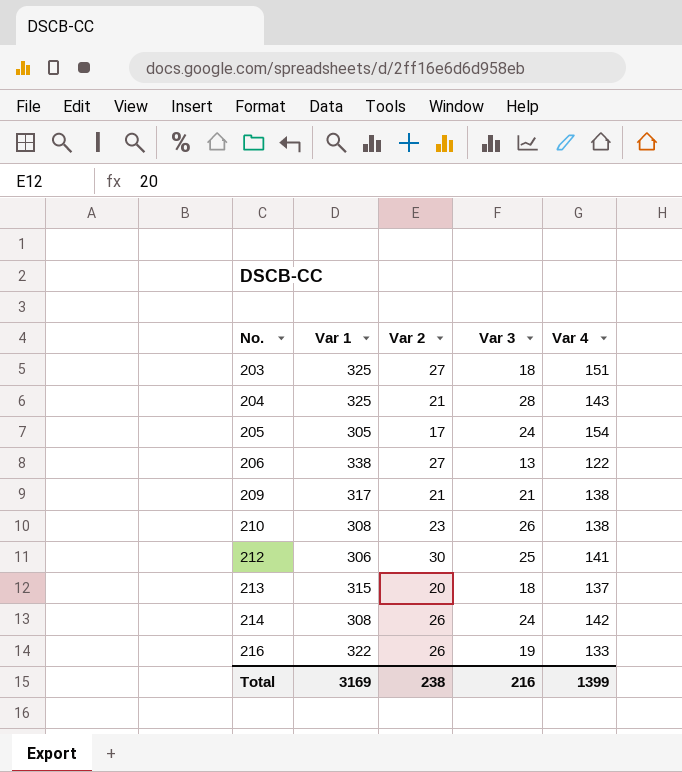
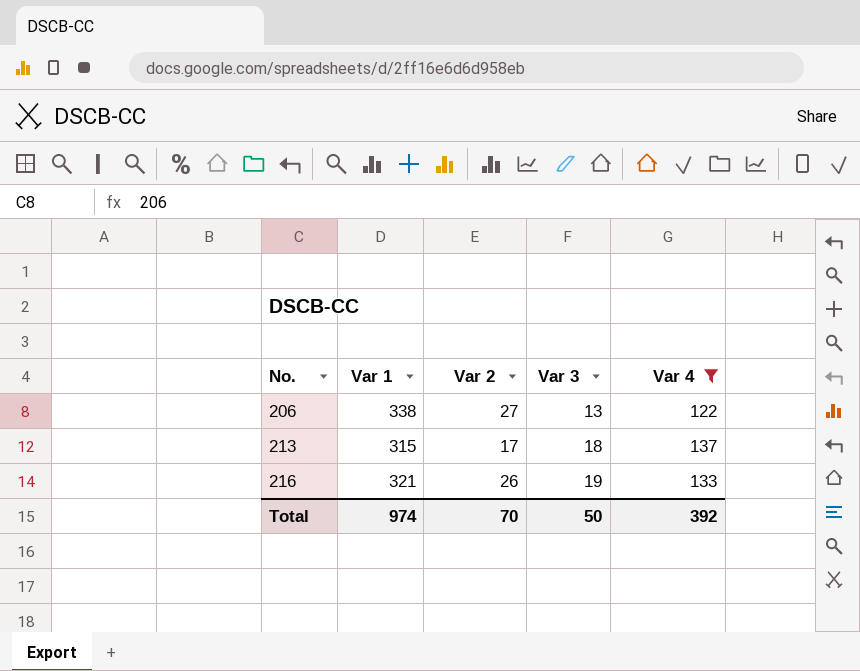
filter: none -> Var 4 <= 137
213 | Var 2: 20 -> 17
216 | Var 1: 322 -> 321
Total | Var 1: 3169 -> 974
Total | Var 2: 238 -> 70
Total | Var 3: 216 -> 50
Total | Var 4: 1399 -> 392

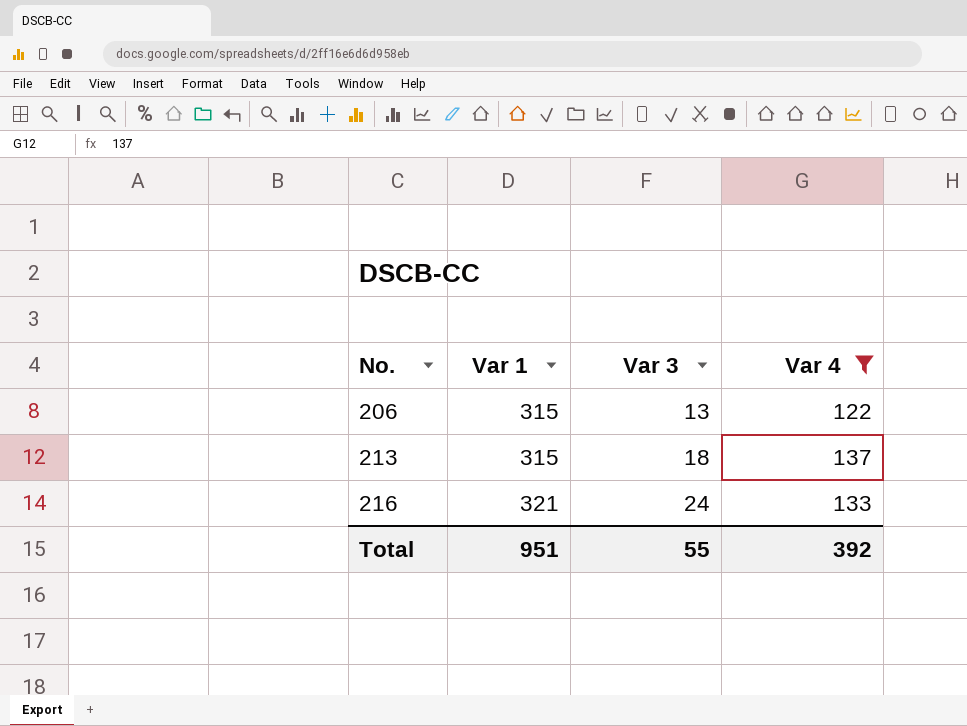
column Var 2 | position: 3 -> none
206 | Var 1: 338 -> 315
216 | Var 3: 19 -> 24
Total | Var 1: 974 -> 951
Total | Var 3: 50 -> 55

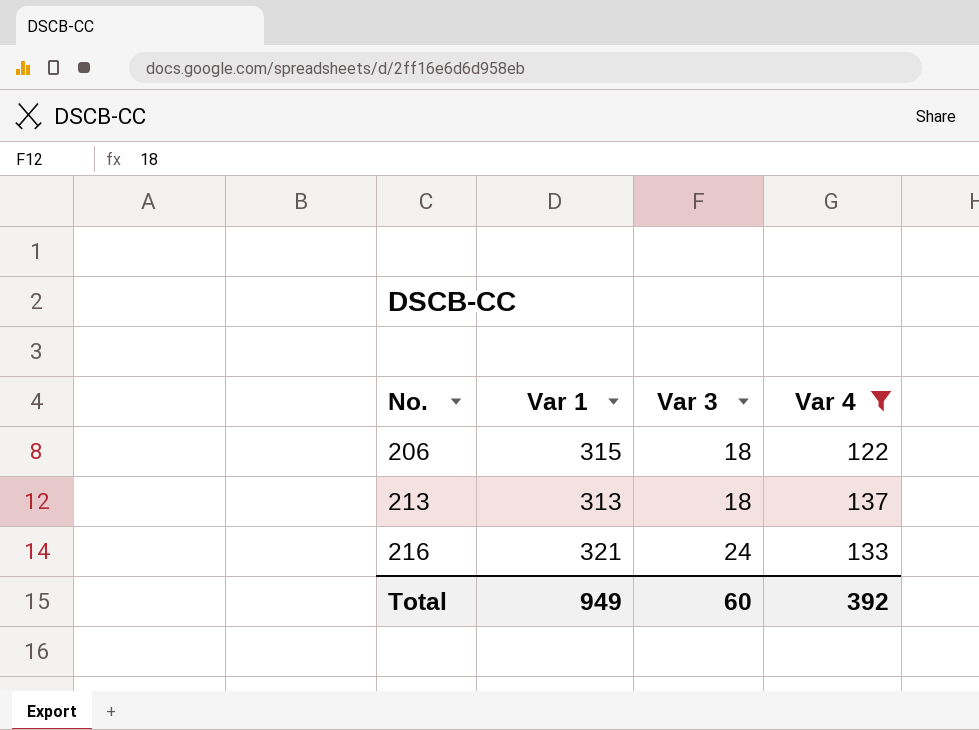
206 | Var 3: 13 -> 18
213 | Var 1: 315 -> 313
Total | Var 1: 951 -> 949
Total | Var 3: 55 -> 60

